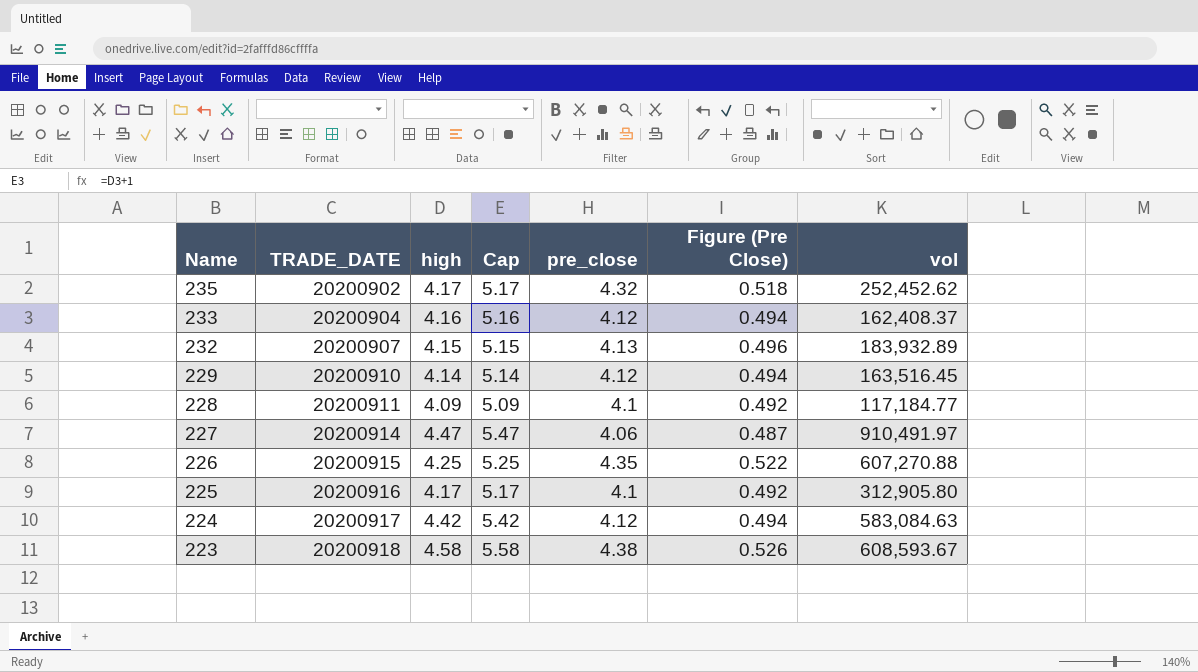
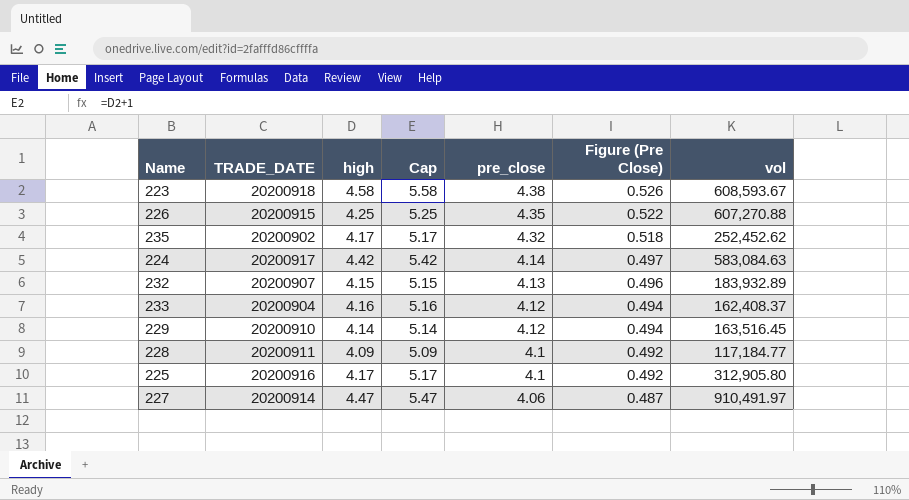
row order: Name descending -> pre_close descending
224 | pre_close: 4.12 -> 4.14
224 | Figure (Pre Close): 0.494 -> 0.497

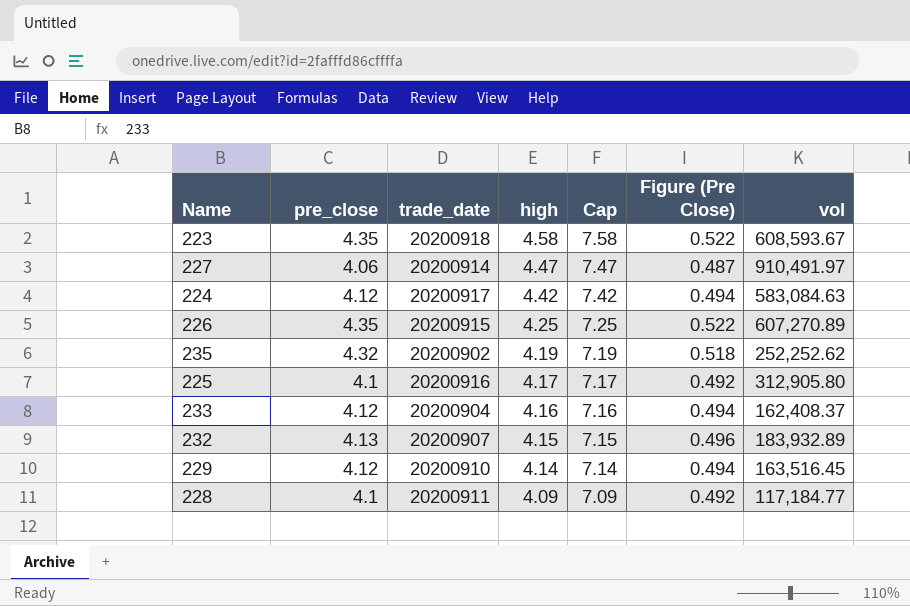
row order: pre_close descending -> high descending
column pre_close | position: 5 -> 2
column name: TRADE_DATE -> trade_date
column Cap | formula: [high] + 1 -> [high] + 3
223 | pre_close: 4.38 -> 4.35
223 | Figure (Pre Close): 0.526 -> 0.522
224 | pre_close: 4.14 -> 4.12
224 | Figure (Pre Close): 0.497 -> 0.494
226 | vol: 607,270.88 -> 607,270.89
235 | high: 4.17 -> 4.19
235 | vol: 252,452.62 -> 252,252.62

